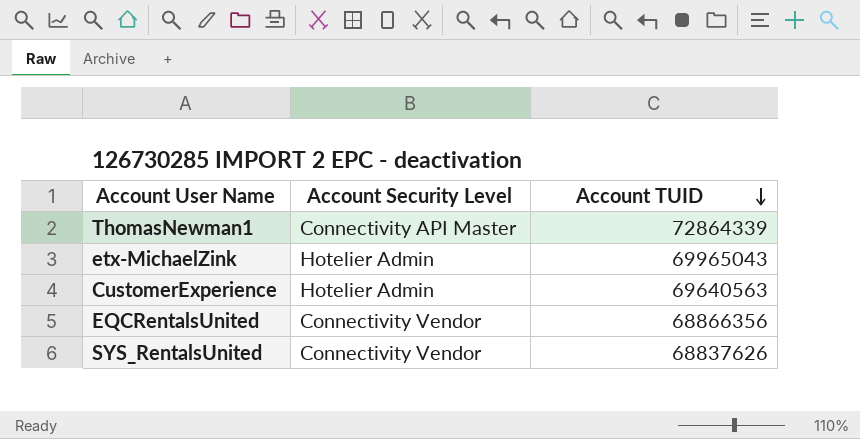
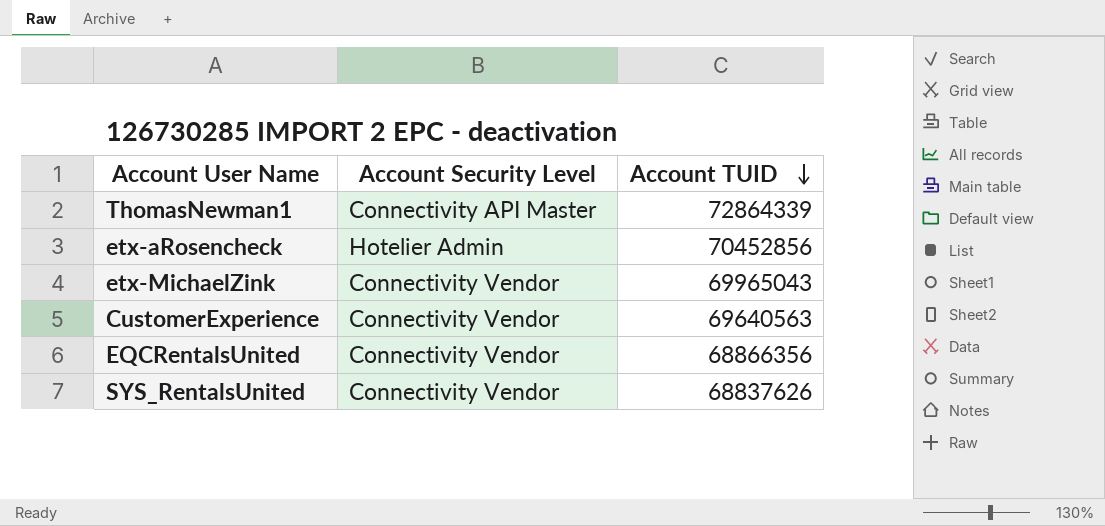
row etx-aRosencheck: none -> Hotelier Admin | 70452856
etx-MichaelZink | Account Security Level: Hotelier Admin -> Connectivity Vendor
CustomerExperience | Account Security Level: Hotelier Admin -> Connectivity Vendor

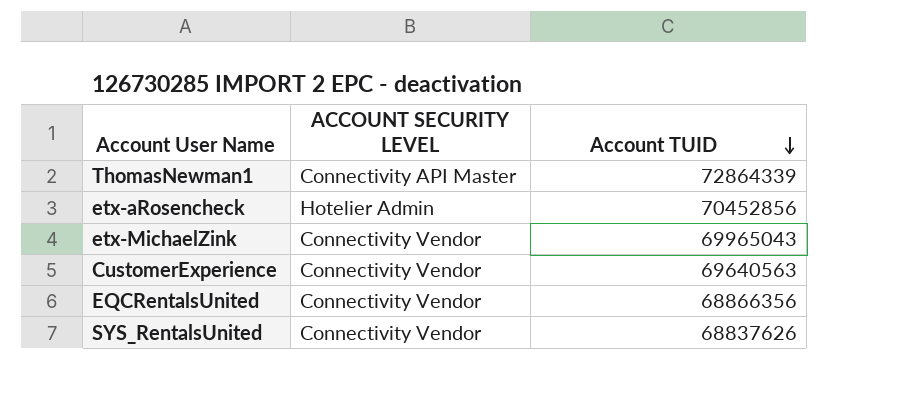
column name: Account Security Level -> ACCOUNT SECURITY LEVEL

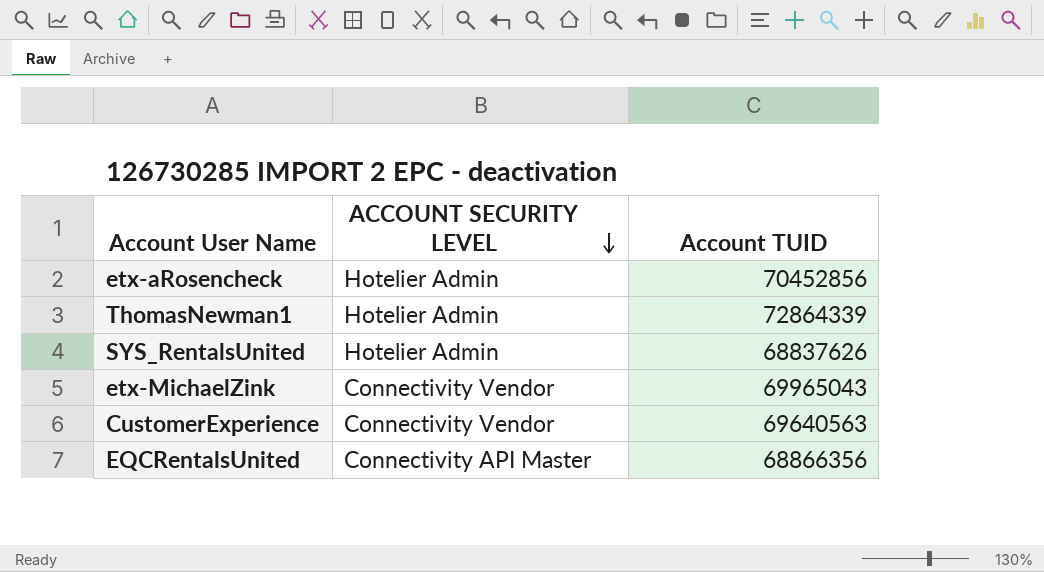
row order: Account TUID descending -> ACCOUNT SECURITY LEVEL descending
ThomasNewman1 | ACCOUNT SECURITY LEVEL: Connectivity API Master -> Hotelier Admin
SYS_RentalsUnited | ACCOUNT SECURITY LEVEL: Connectivity Vendor -> Hotelier Admin
EQCRentalsUnited | ACCOUNT SECURITY LEVEL: Connectivity Vendor -> Connectivity API Master

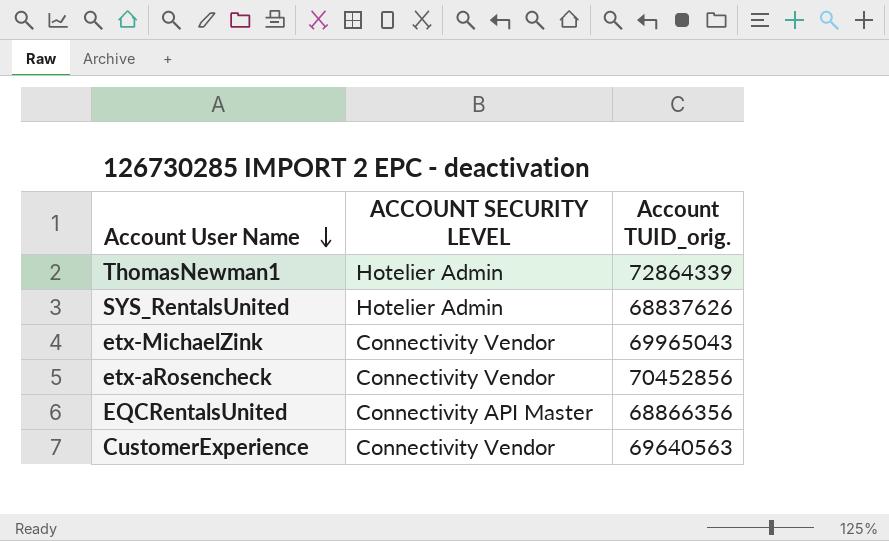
row order: ACCOUNT SECURITY LEVEL descending -> Account User Name descending
column name: Account TUID -> Account TUID_orig.
etx-aRosencheck | ACCOUNT SECURITY LEVEL: Hotelier Admin -> Connectivity Vendor

